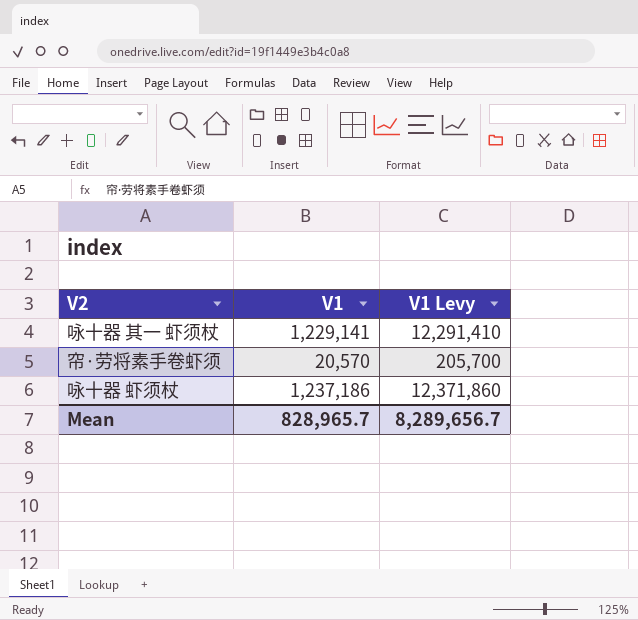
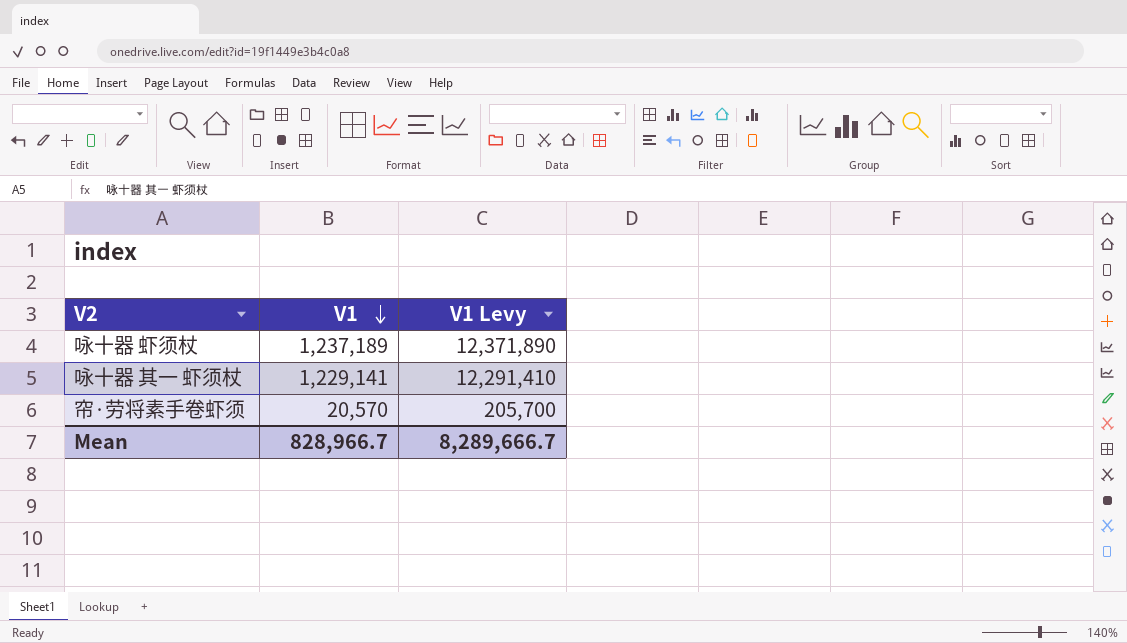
row order: none -> V1 descending
咏十器 虾须杖 | V1: 1,237,186 -> 1,237,189
咏十器 虾须杖 | V1 Levy: 12,371,860 -> 12,371,890
Mean | V1: 828,965.7 -> 828,966.7
Mean | V1 Levy: 8,289,656.7 -> 8,289,666.7

